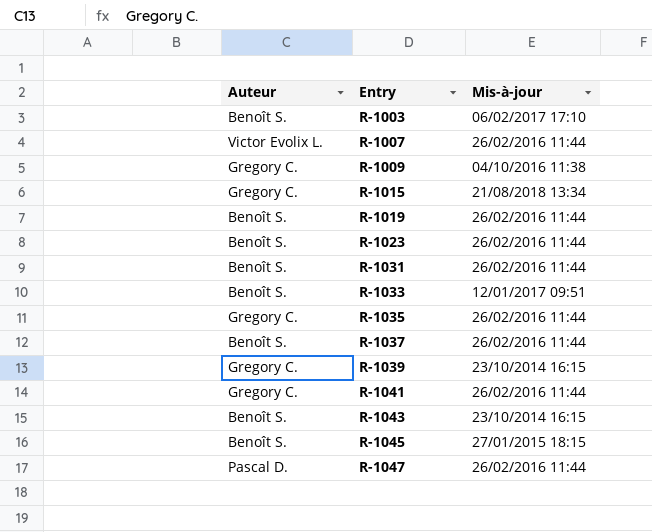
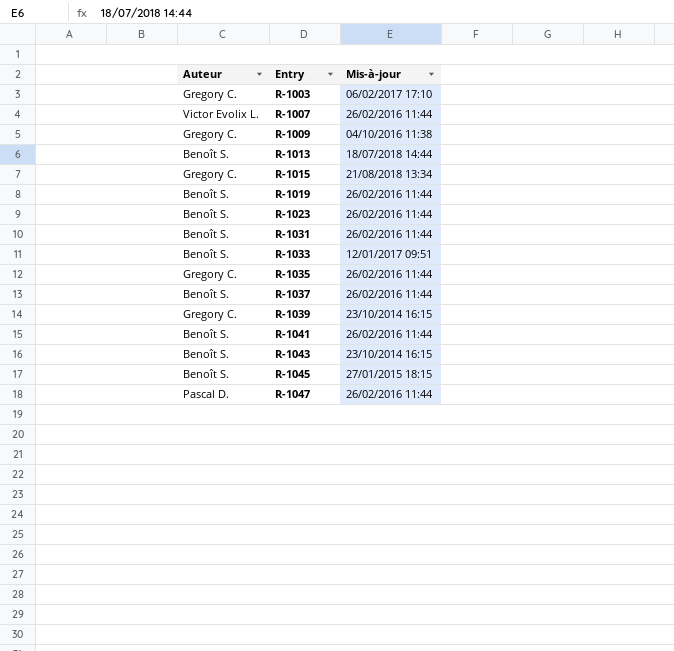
R-1003 | Auteur: Benoît S. -> Gregory C.
row R-1013: none -> Benoît S. | 18/07/2018 14:44
R-1041 | Auteur: Gregory C. -> Benoît S.

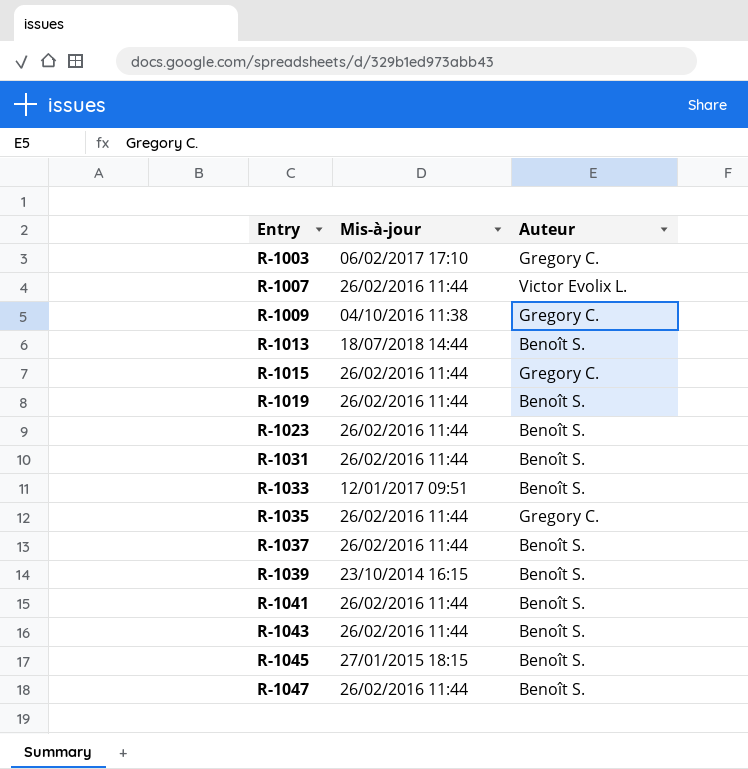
column Auteur | position: 1 -> 3
R-1015 | Mis-à-jour: 21/08/2018 13:34 -> 26/02/2016 11:44
R-1039 | Auteur: Gregory C. -> Benoît S.
R-1043 | Mis-à-jour: 23/10/2014 16:15 -> 26/02/2016 11:44
R-1047 | Auteur: Pascal D. -> Benoît S.

